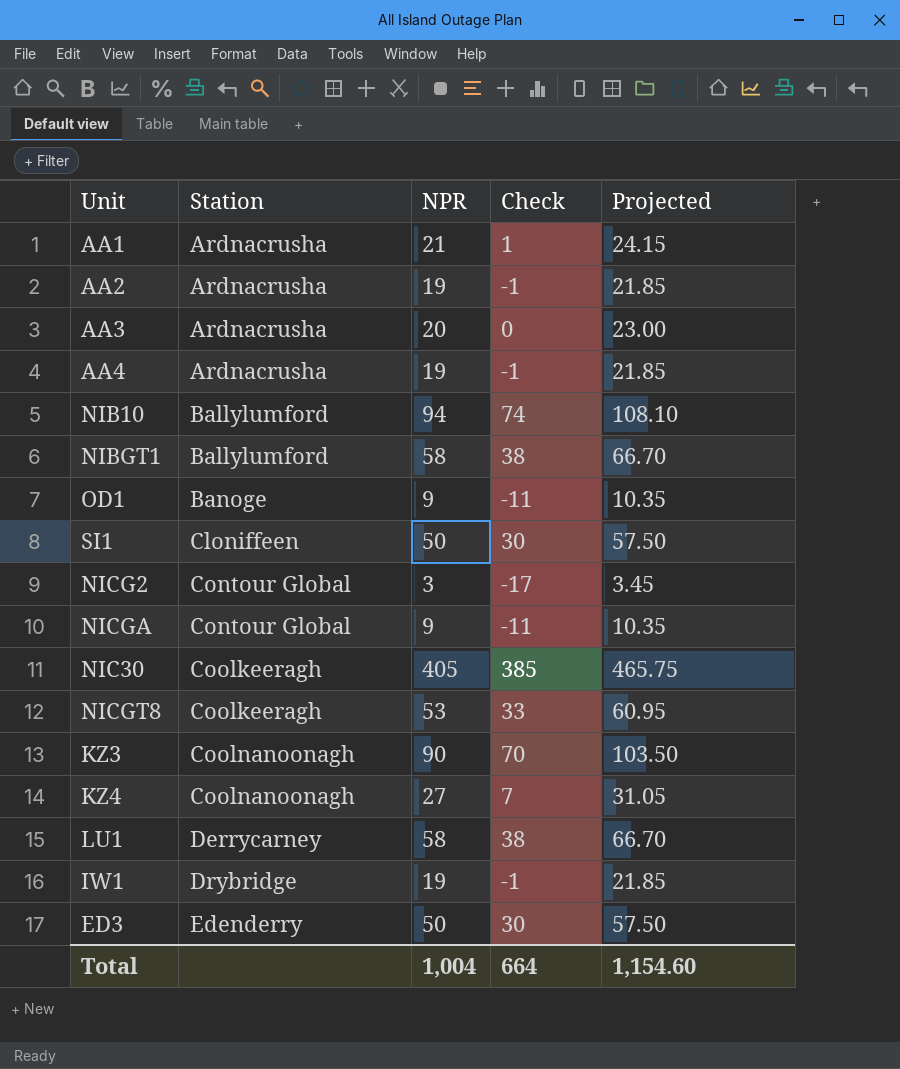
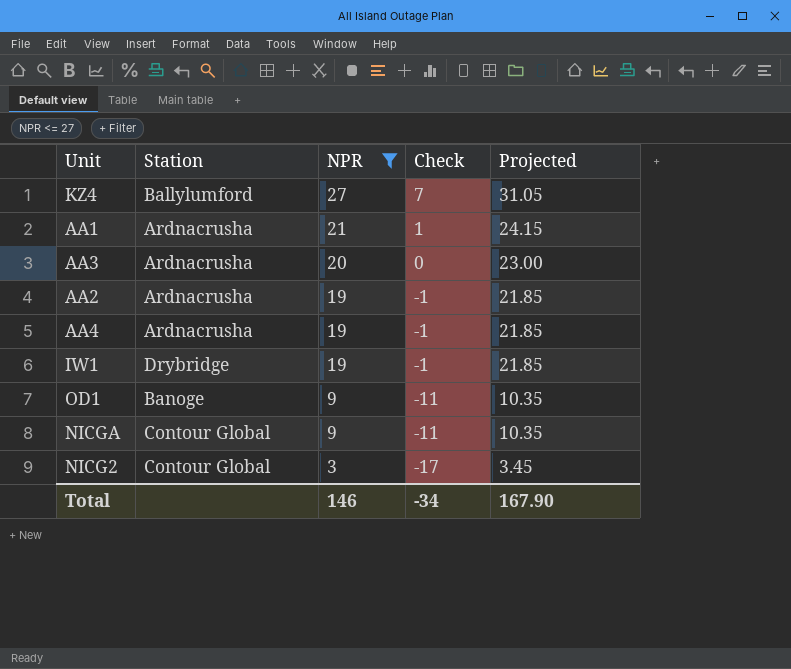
filter: none -> NPR <= 27
row order: Station ascending -> NPR descending
KZ4 | Station: Coolnanoonagh -> Ballylumford
Total | NPR: 1,004 -> 146
Total | Check: 664 -> -34
Total | Projected: 1,154.60 -> 167.90

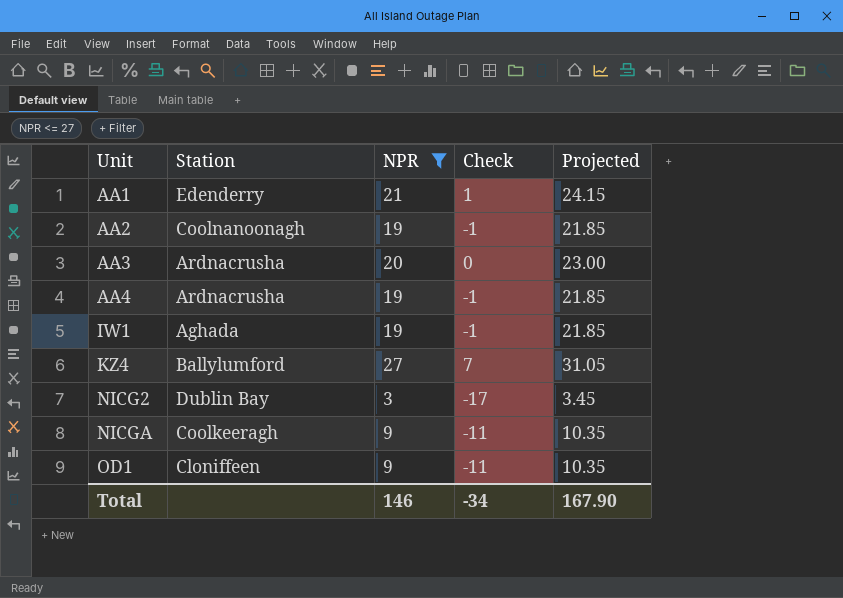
row order: NPR descending -> Unit ascending
AA1 | Station: Ardnacrusha -> Edenderry
AA2 | Station: Ardnacrusha -> Coolnanoonagh
IW1 | Station: Drybridge -> Aghada
NICG2 | Station: Contour Global -> Dublin Bay
NICGA | Station: Contour Global -> Coolkeeragh
OD1 | Station: Banoge -> Cloniffeen

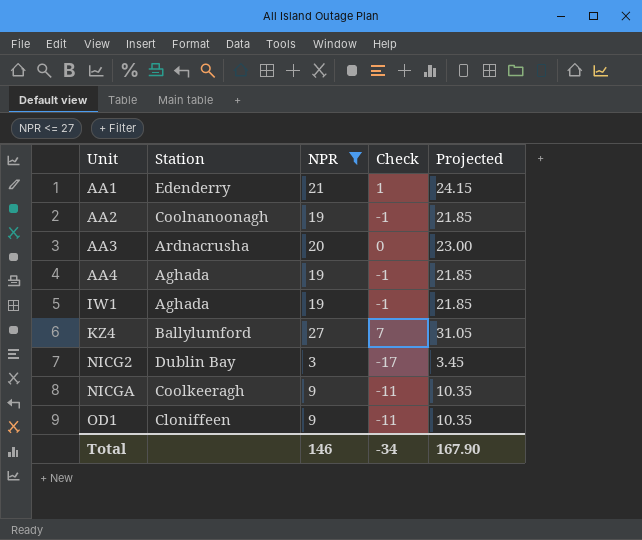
AA4 | Station: Ardnacrusha -> Aghada

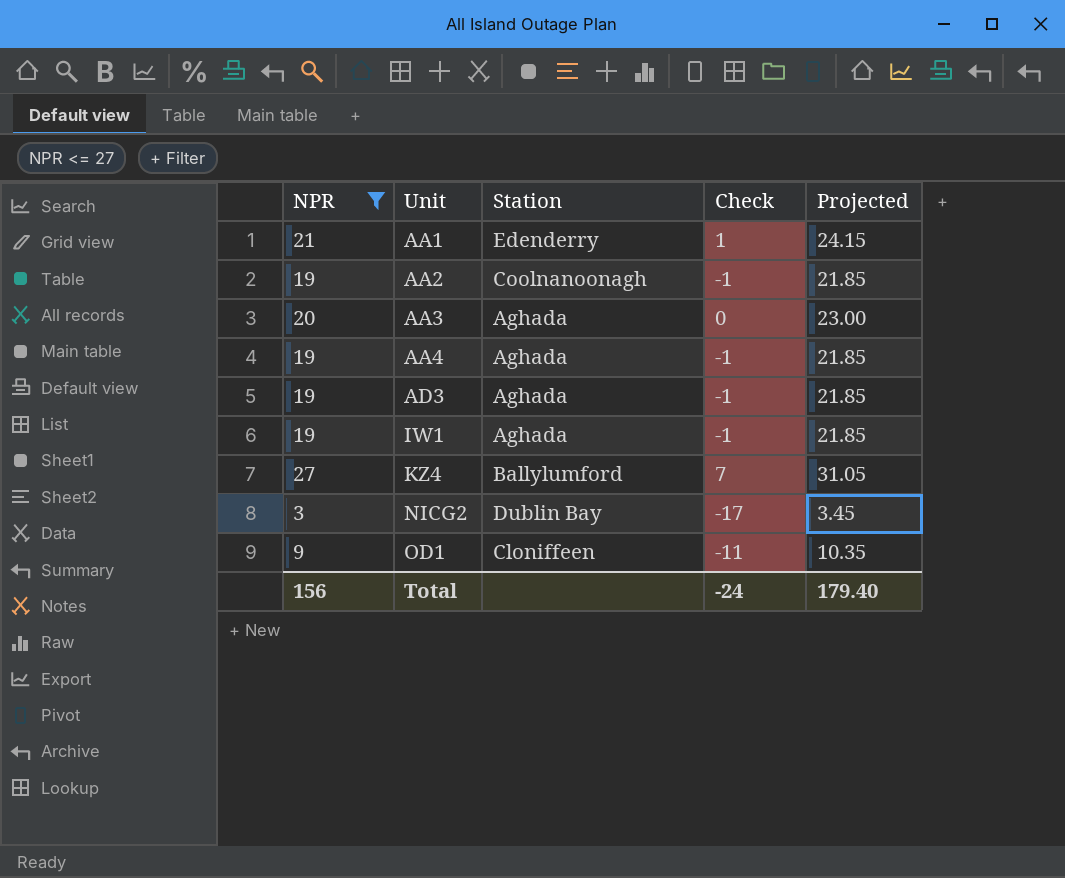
column NPR | position: 3 -> 1
row NICGA: Coolkeeragh | 9 | -11 | 10.35 -> none
AA3 | Station: Ardnacrusha -> Aghada
row AD3: none -> 19 | Aghada | -1 | 21.85
Total | NPR: 146 -> 156
Total | Check: -34 -> -24
Total | Projected: 167.90 -> 179.40

